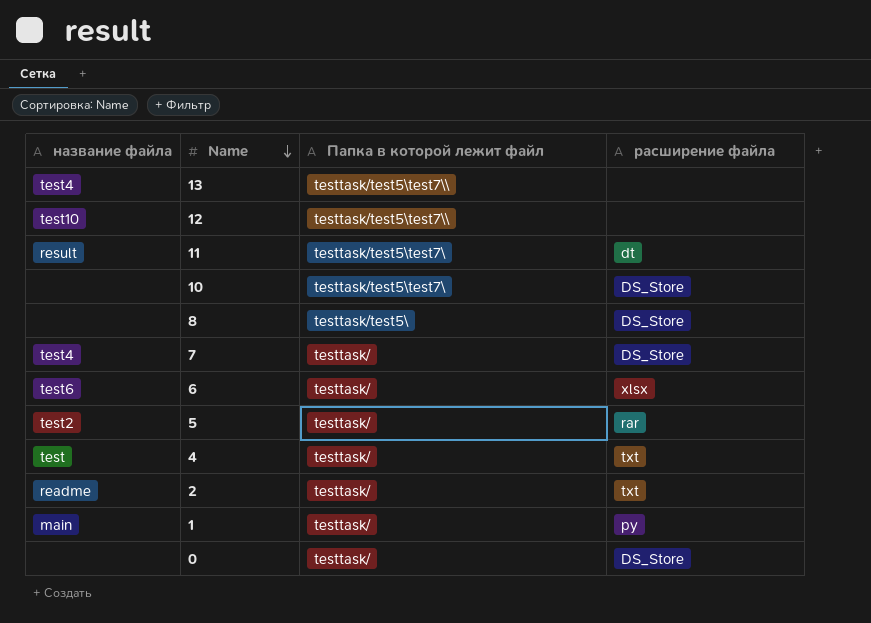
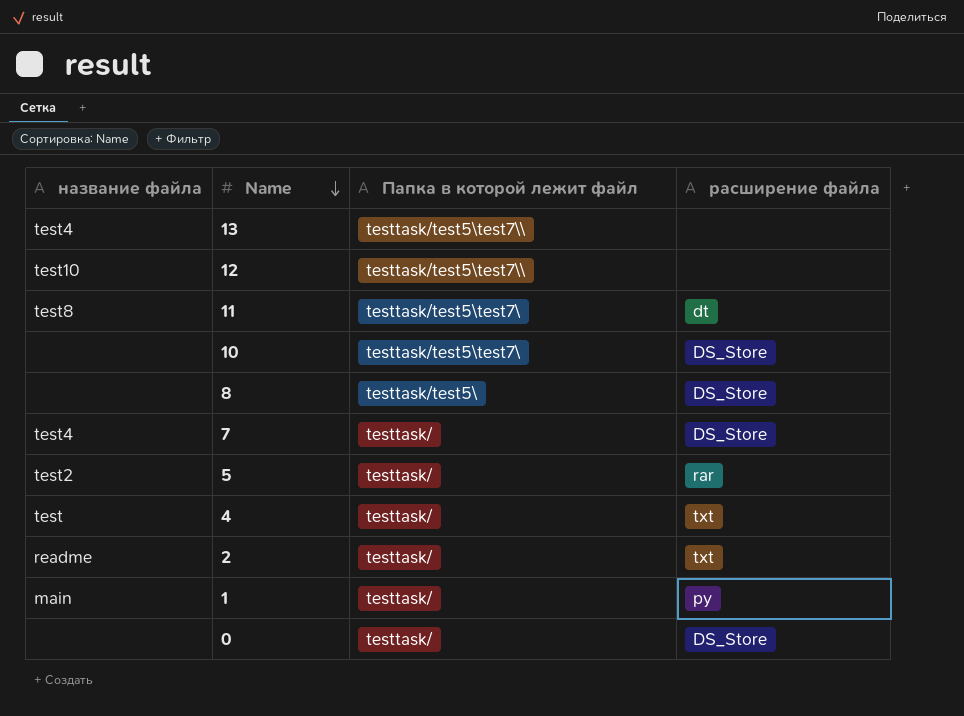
row 6: test6 | testtask/ | xlsx -> none
11 | название файла: result -> test8

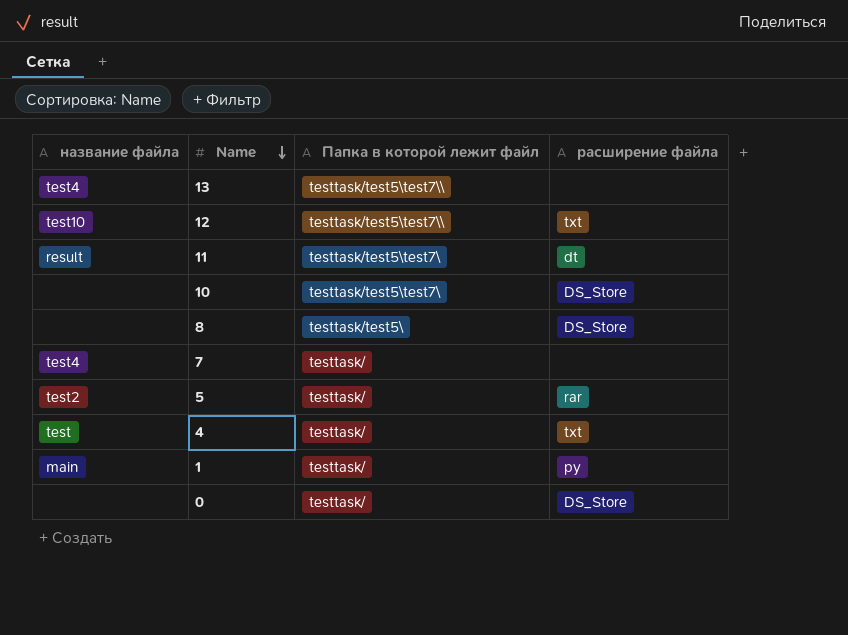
row 2: readme | testtask/ | txt -> none
12 | расширение файла: none -> txt
11 | название файла: test8 -> result
7 | расширение файла: DS_Store -> none

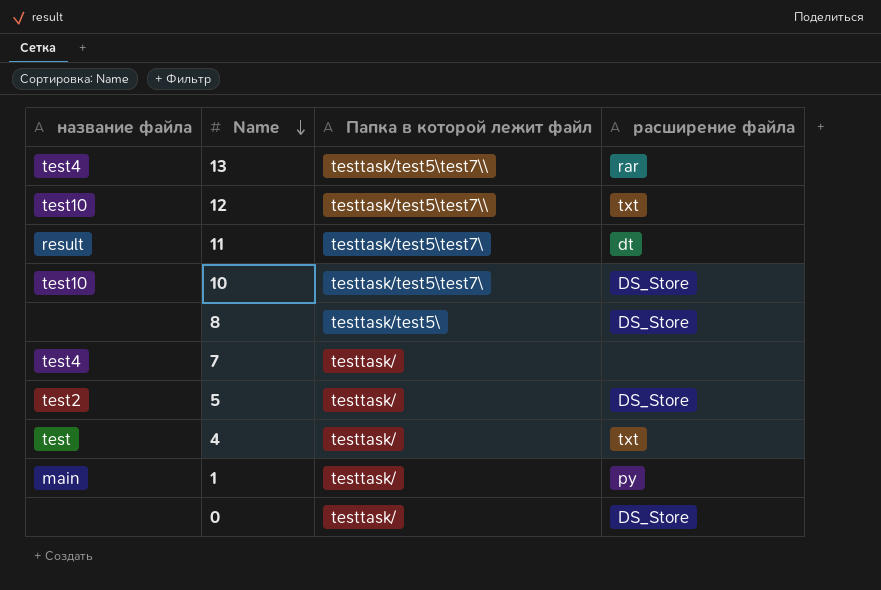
13 | расширение файла: none -> rar
10 | название файла: none -> test10
5 | расширение файла: rar -> DS_Store

